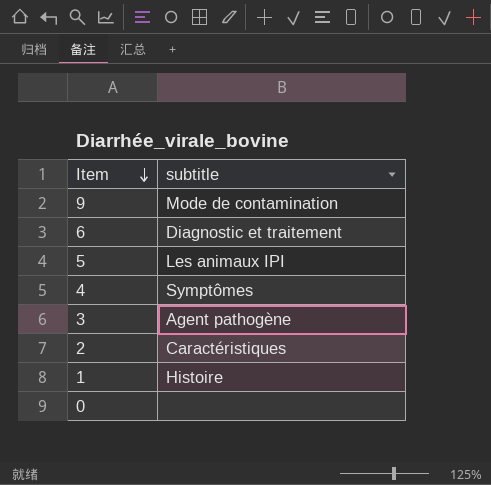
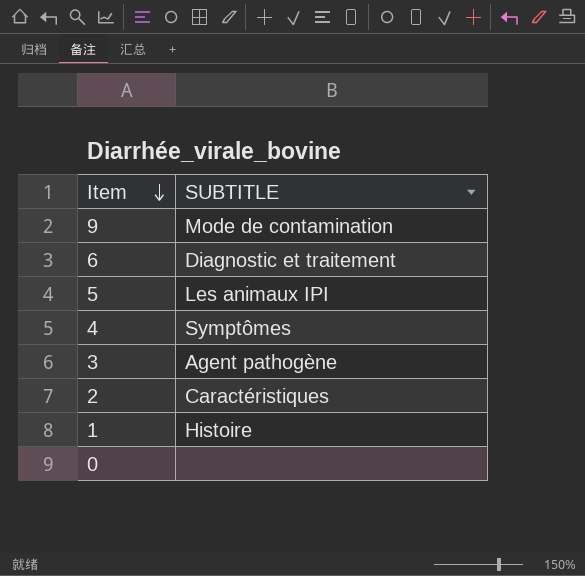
column name: subtitle -> SUBTITLE

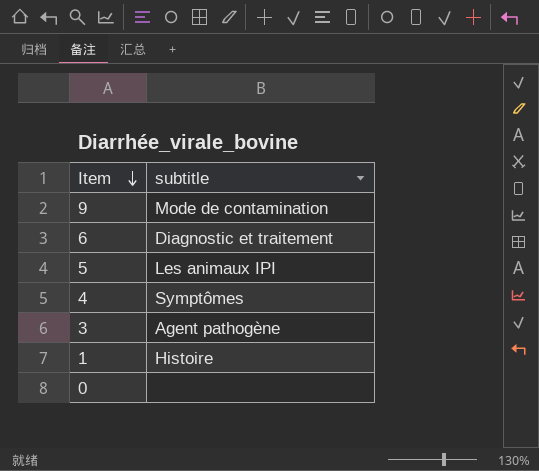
column name: SUBTITLE -> subtitle
row 2: Caractéristiques -> none

